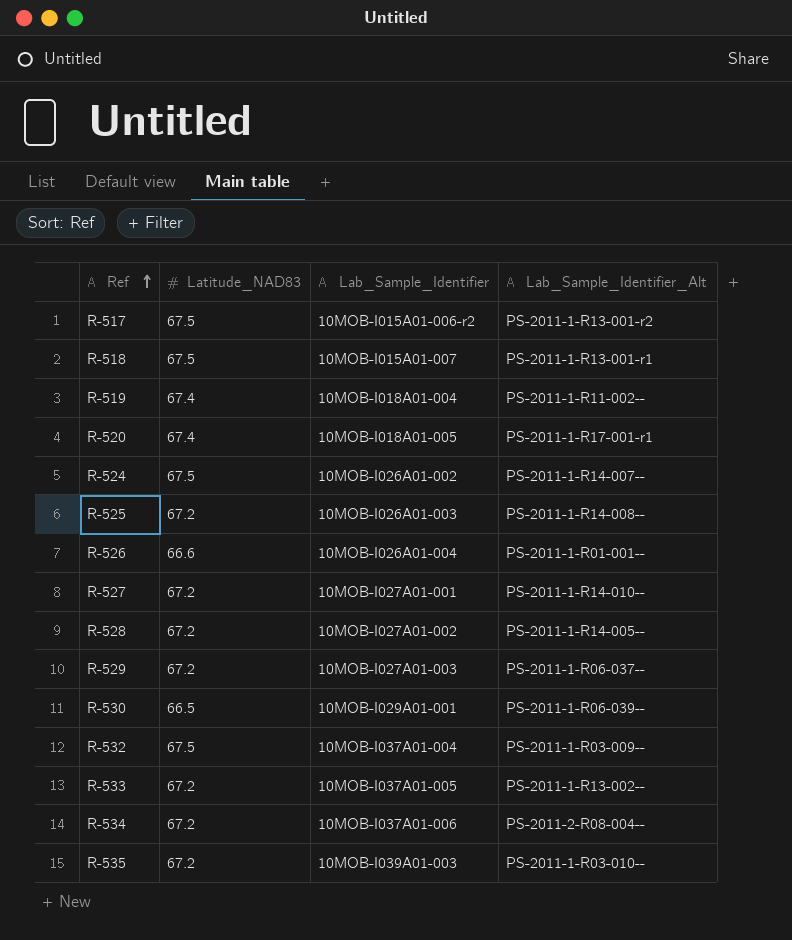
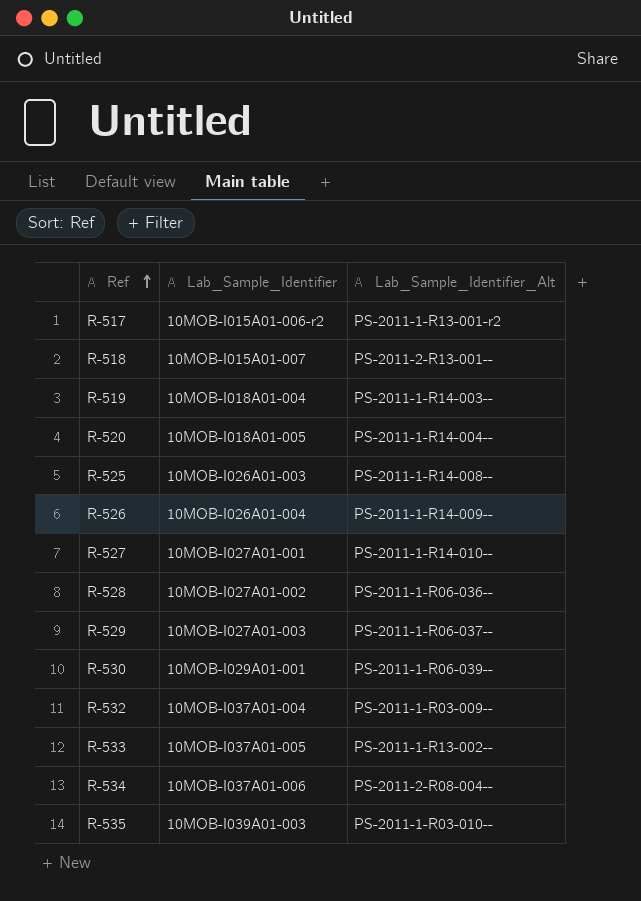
column Latitude_NAD83 | position: 2 -> none
row R-524: 67.5 | 10MOB-I026A01-002 | PS-2011-1-R14-007-- -> none
R-518 | Lab_Sample_Identifier_Alt: PS-2011-1-R13-001-r1 -> PS-2011-2-R13-001--
R-519 | Lab_Sample_Identifier_Alt: PS-2011-1-R11-002-- -> PS-2011-1-R14-003--
R-520 | Lab_Sample_Identifier_Alt: PS-2011-1-R17-001-r1 -> PS-2011-1-R14-004--
R-526 | Lab_Sample_Identifier_Alt: PS-2011-1-R01-001-- -> PS-2011-1-R14-009--
R-528 | Lab_Sample_Identifier_Alt: PS-2011-1-R14-005-- -> PS-2011-1-R06-036--

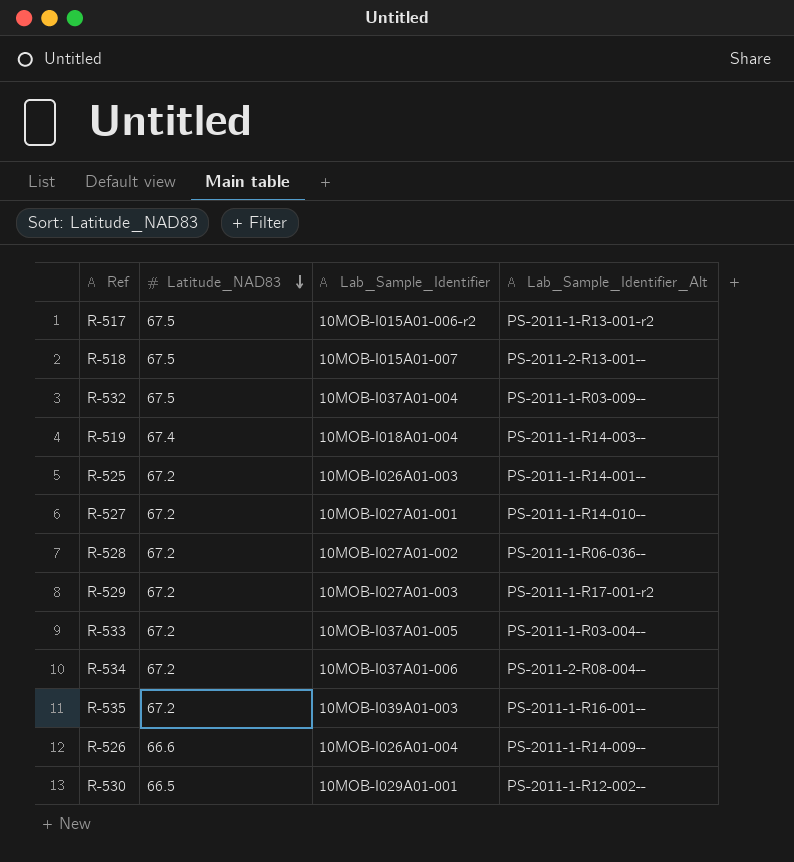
row order: Ref ascending -> Latitude_NAD83 descending
column Latitude_NAD83 | position: none -> 2
row R-520: 10MOB-I018A01-005 | PS-2011-1-R14-004-- -> none
R-525 | Lab_Sample_Identifier_Alt: PS-2011-1-R14-008-- -> PS-2011-1-R14-001--
R-529 | Lab_Sample_Identifier_Alt: PS-2011-1-R06-037-- -> PS-2011-1-R17-001-r2
R-533 | Lab_Sample_Identifier_Alt: PS-2011-1-R13-002-- -> PS-2011-1-R03-004--
R-535 | Lab_Sample_Identifier_Alt: PS-2011-1-R03-010-- -> PS-2011-1-R16-001--
R-530 | Lab_Sample_Identifier_Alt: PS-2011-1-R06-039-- -> PS-2011-1-R12-002--

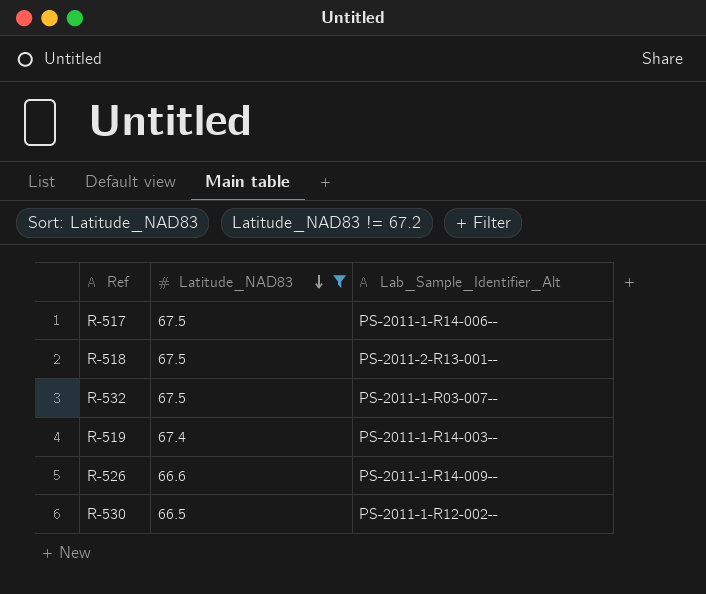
filter: none -> Latitude_NAD83 != 67.2
column Lab_Sample_Identifier | position: 3 -> none
R-517 | Lab_Sample_Identifier_Alt: PS-2011-1-R13-001-r2 -> PS-2011-1-R14-006--
R-532 | Lab_Sample_Identifier_Alt: PS-2011-1-R03-009-- -> PS-2011-1-R03-007--

